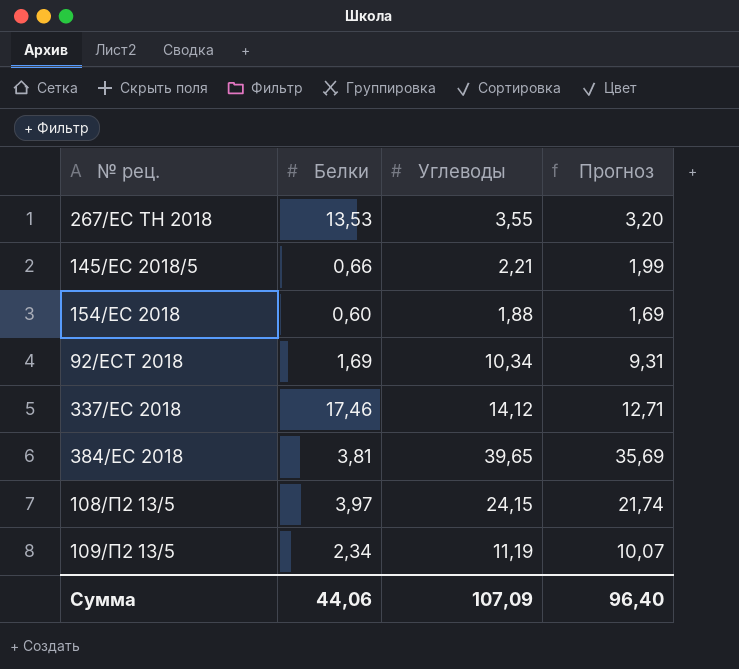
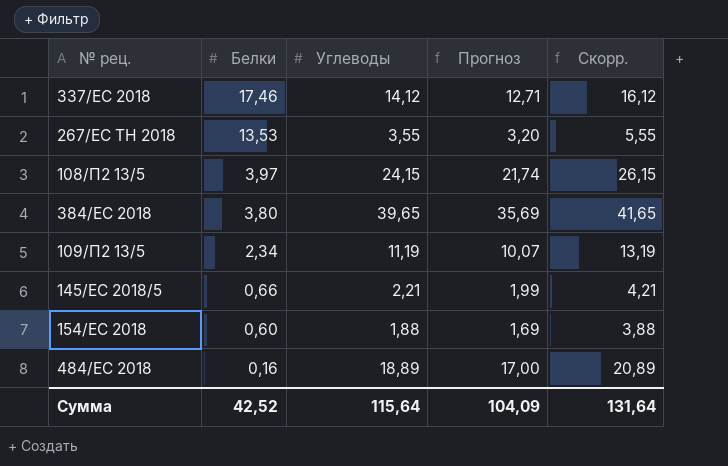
row order: none -> Белки descending
column Скорр. | formula: none -> [Углеводы] + 2
row 92/ЕСТ 2018: 1,69 | 10,34 | 9,31 -> none
384/ЕС 2018 | Белки: 3,81 -> 3,80
row 484/ЕС 2018: none -> 0,16 | 18,89 | 17,00 | 20,89
Сумма | Белки: 44,06 -> 42,52
Сумма | Углеводы: 107,09 -> 115,64
Сумма | Прогноз: 96,40 -> 104,09

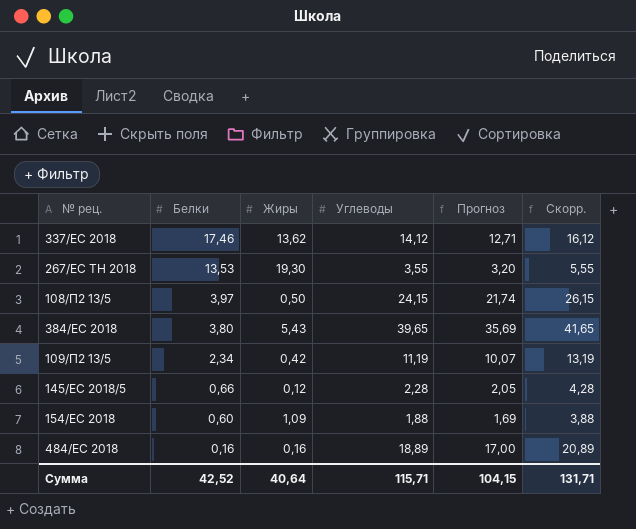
column Жиры | position: none -> 3
145/ЕС 2018/5 | Углеводы: 2,21 -> 2,28
145/ЕС 2018/5 | Прогноз: 1,99 -> 2,05
145/ЕС 2018/5 | Скорр.: 4,21 -> 4,28
Сумма | Углеводы: 115,64 -> 115,71
Сумма | Прогноз: 104,09 -> 104,15
Сумма | Скорр.: 131,64 -> 131,71

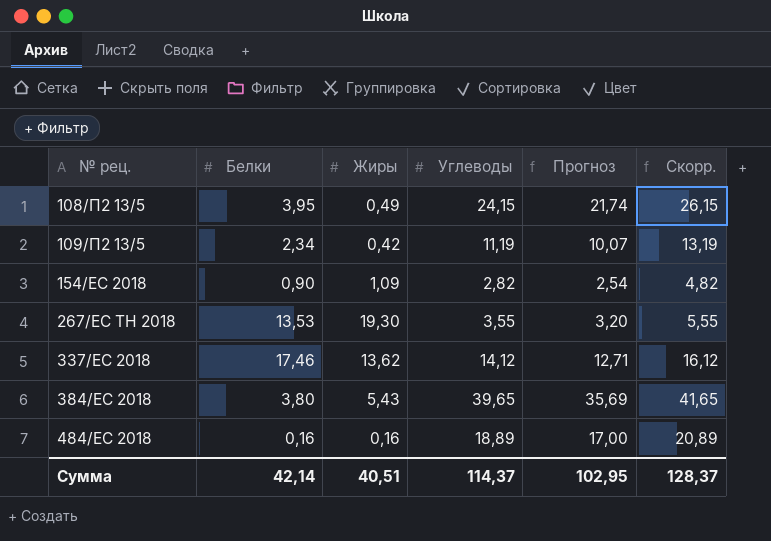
row order: Белки descending -> № рец. ascending
row 145/ЕС 2018/5: 0,66 | 0,12 | 2,28 | 2,05 | 4,28 -> none
108/П2 13/5 | Белки: 3,97 -> 3,95
108/П2 13/5 | Жиры: 0,50 -> 0,49
154/ЕС 2018 | Белки: 0,60 -> 0,90
154/ЕС 2018 | Углеводы: 1,88 -> 2,82
154/ЕС 2018 | Прогноз: 1,69 -> 2,54
154/ЕС 2018 | Скорр.: 3,88 -> 4,82
Сумма | Белки: 42,52 -> 42,14
Сумма | Жиры: 40,64 -> 40,51
Сумма | Углеводы: 115,71 -> 114,37
Сумма | Прогноз: 104,15 -> 102,95
Сумма | Скорр.: 131,71 -> 128,37

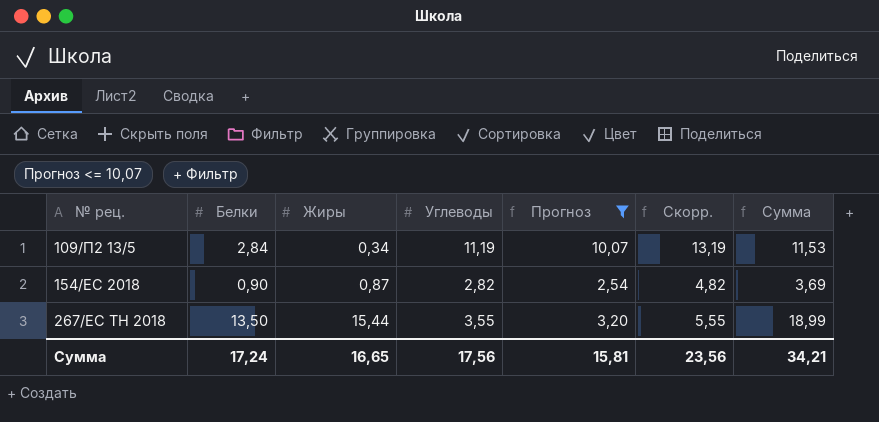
filter: none -> Прогноз <= 10,07
column Сумма | formula: none -> [Жиры] + [Углеводы]
109/П2 13/5 | Белки: 2,34 -> 2,84
109/П2 13/5 | Жиры: 0,42 -> 0,34
154/ЕС 2018 | Жиры: 1,09 -> 0,87
267/ЕС ТН 2018 | Белки: 13,53 -> 13,50
267/ЕС ТН 2018 | Жиры: 19,30 -> 15,44
Сумма | Белки: 42,14 -> 17,24
Сумма | Жиры: 40,51 -> 16,65
Сумма | Углеводы: 114,37 -> 17,56
Сумма | Прогноз: 102,95 -> 15,81
Сумма | Скорр.: 128,37 -> 23,56

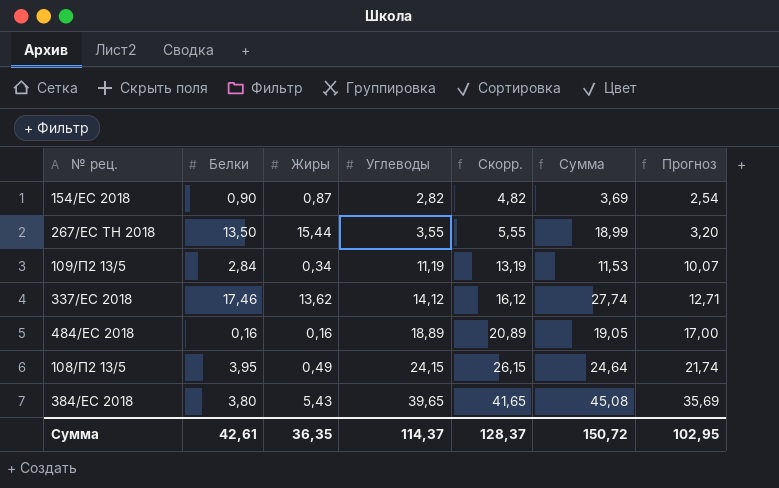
filter: Прогноз <= 10,07 -> none
row order: № рец. ascending -> Углеводы ascending
column Прогноз | position: 5 -> 7
Сумма | Белки: 17,24 -> 42,61
Сумма | Жиры: 16,65 -> 36,35
Сумма | Углеводы: 17,56 -> 114,37
Сумма | Скорр.: 23,56 -> 128,37
Сумма | Сумма: 34,21 -> 150,72
Сумма | Прогноз: 15,81 -> 102,95

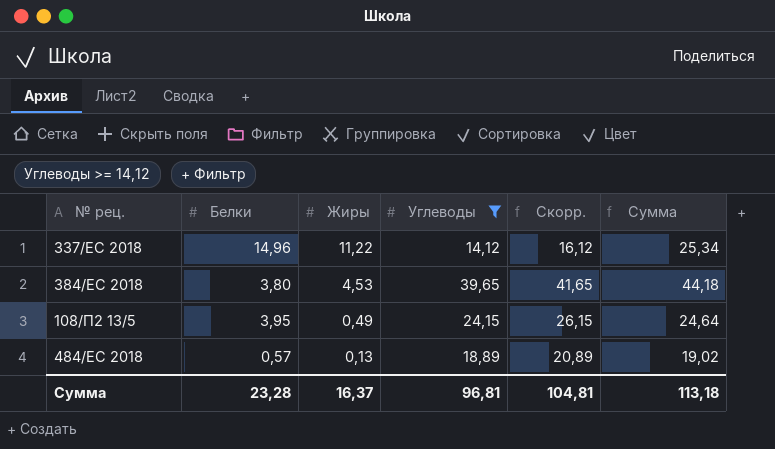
filter: none -> Углеводы >= 14,12
row order: Углеводы ascending -> Жиры descending
column Прогноз | formula: [Углеводы] * 0,9 -> none
337/ЕС 2018 | Белки: 17,46 -> 14,96
337/ЕС 2018 | Жиры: 13,62 -> 11,22
337/ЕС 2018 | Сумма: 27,74 -> 25,34
384/ЕС 2018 | Жиры: 5,43 -> 4,53
384/ЕС 2018 | Сумма: 45,08 -> 44,18
484/ЕС 2018 | Белки: 0,16 -> 0,57
484/ЕС 2018 | Жиры: 0,16 -> 0,13
484/ЕС 2018 | Сумма: 19,05 -> 19,02
Сумма | Белки: 42,61 -> 23,28
Сумма | Жиры: 36,35 -> 16,37
Сумма | Углеводы: 114,37 -> 96,81
Сумма | Скорр.: 128,37 -> 104,81
Сумма | Сумма: 150,72 -> 113,18

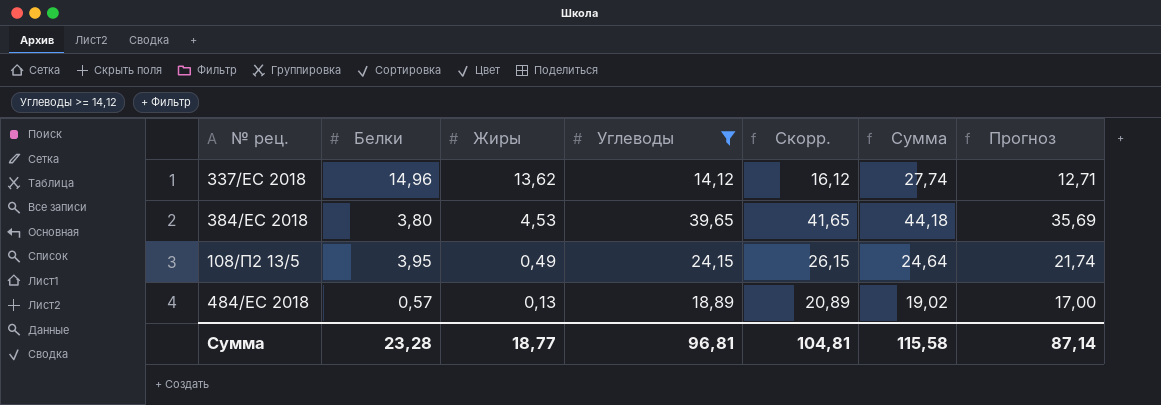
column Прогноз | formula: none -> [Углеводы] * 0,9
337/ЕС 2018 | Жиры: 11,22 -> 13,62
337/ЕС 2018 | Сумма: 25,34 -> 27,74
Сумма | Жиры: 16,37 -> 18,77
Сумма | Сумма: 113,18 -> 115,58

